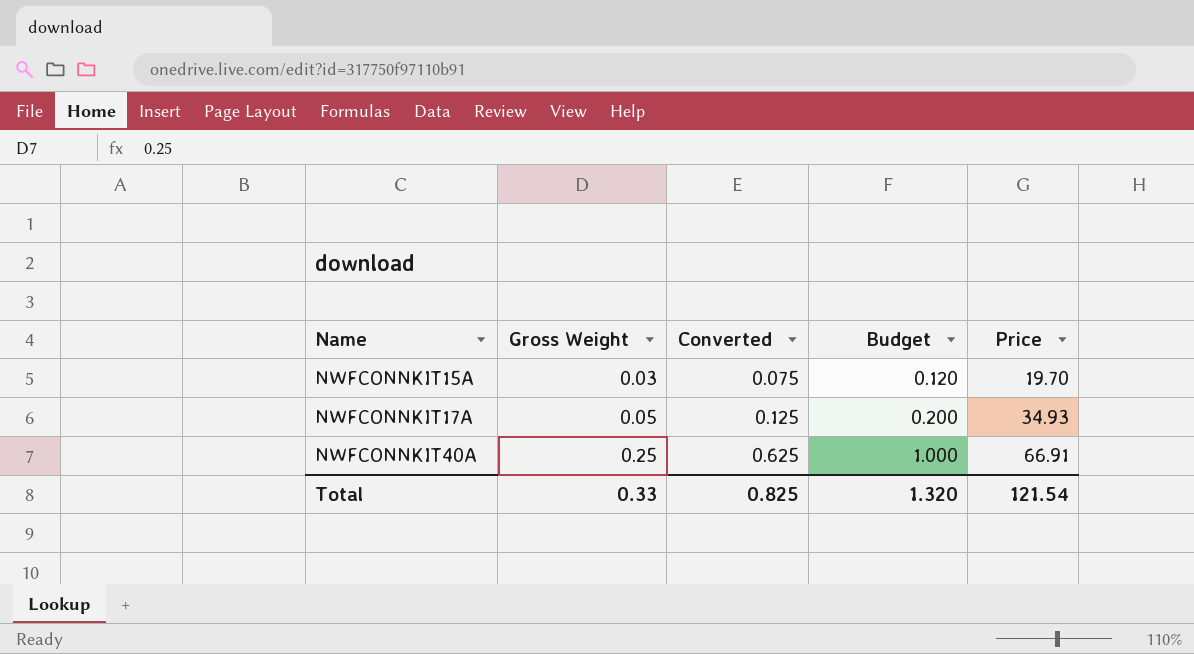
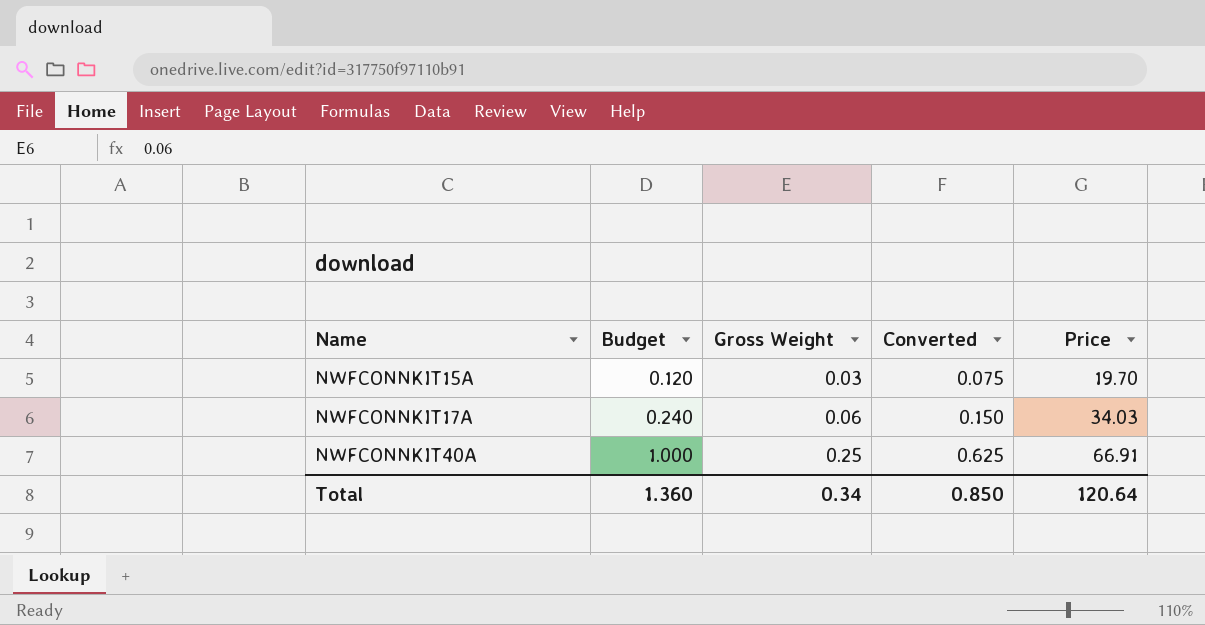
column Budget | position: 4 -> 2
NWFCONNKIT17A | Budget: 0.200 -> 0.240
NWFCONNKIT17A | Gross Weight: 0.05 -> 0.06
NWFCONNKIT17A | Converted: 0.125 -> 0.150
NWFCONNKIT17A | Price: 34.93 -> 34.03
Total | Budget: 1.320 -> 1.360
Total | Gross Weight: 0.33 -> 0.34
Total | Converted: 0.825 -> 0.850
Total | Price: 121.54 -> 120.64

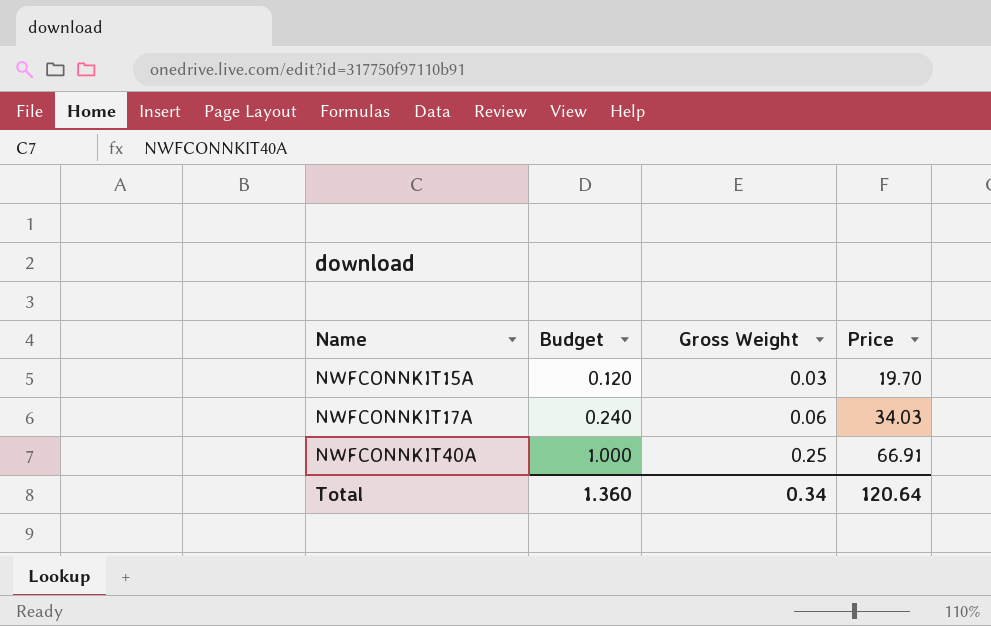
column Converted | formula: [Gross Weight] * 2.5 -> none

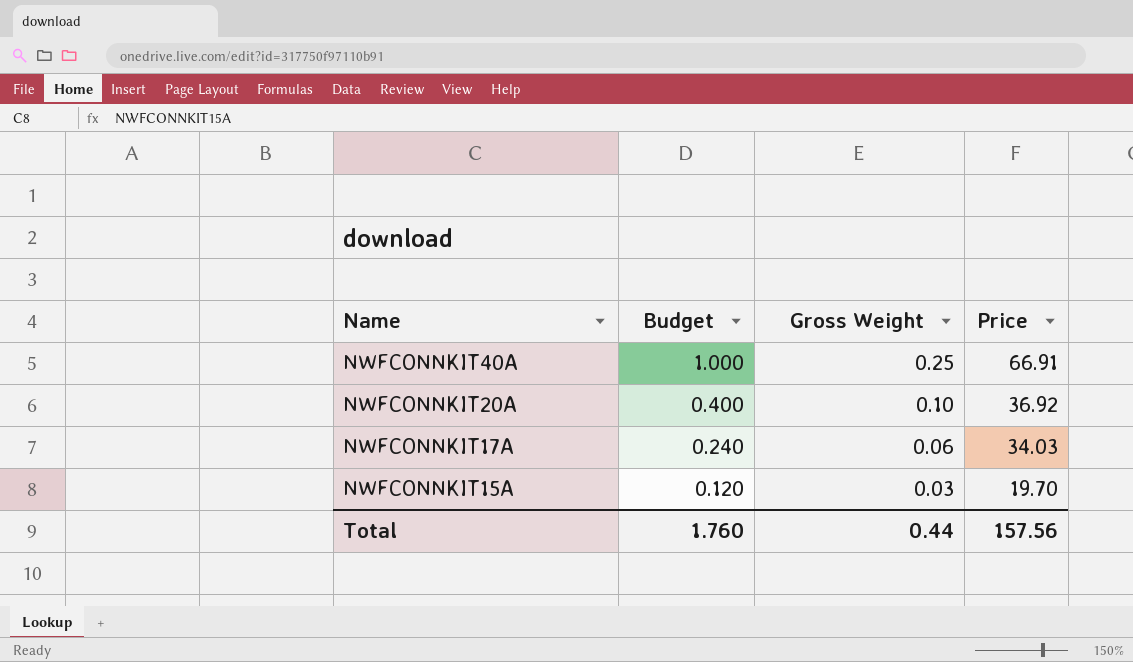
row order: Name ascending -> Name descending
row NWFCONNKIT20A: none -> 0.400 | 0.10 | 36.92
Total | Budget: 1.360 -> 1.760
Total | Gross Weight: 0.34 -> 0.44
Total | Price: 120.64 -> 157.56

